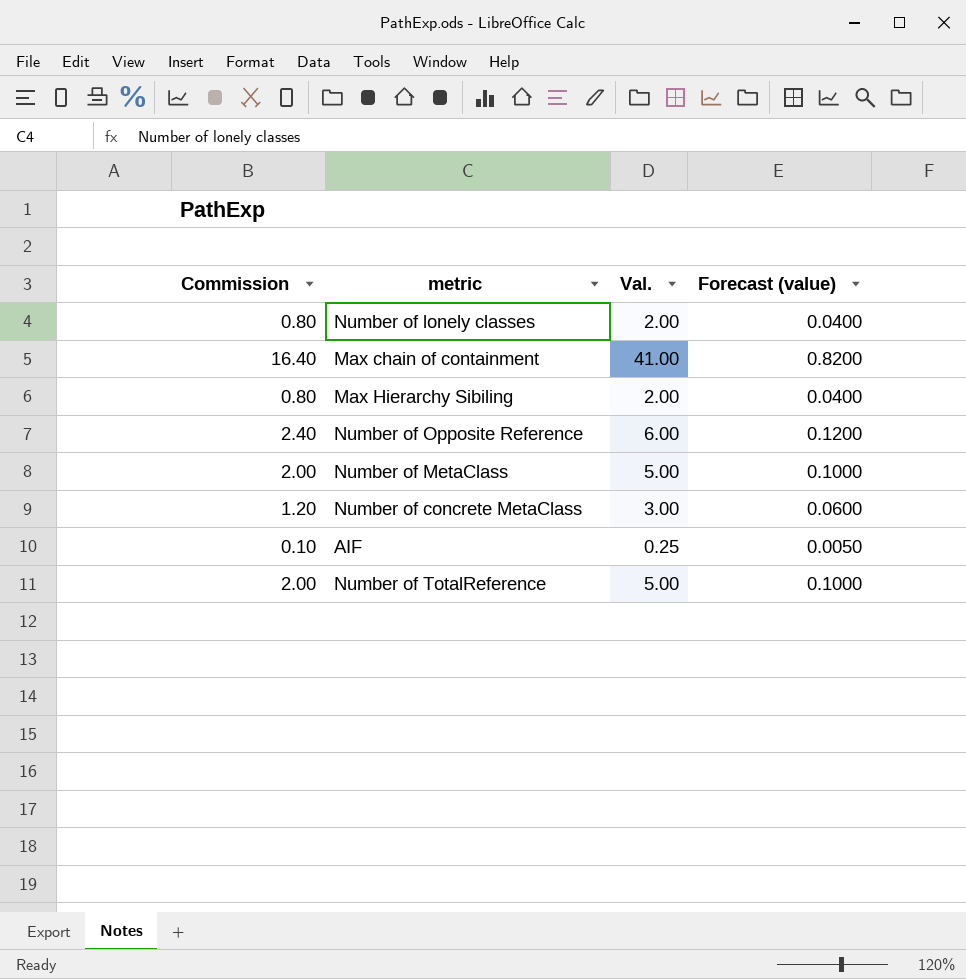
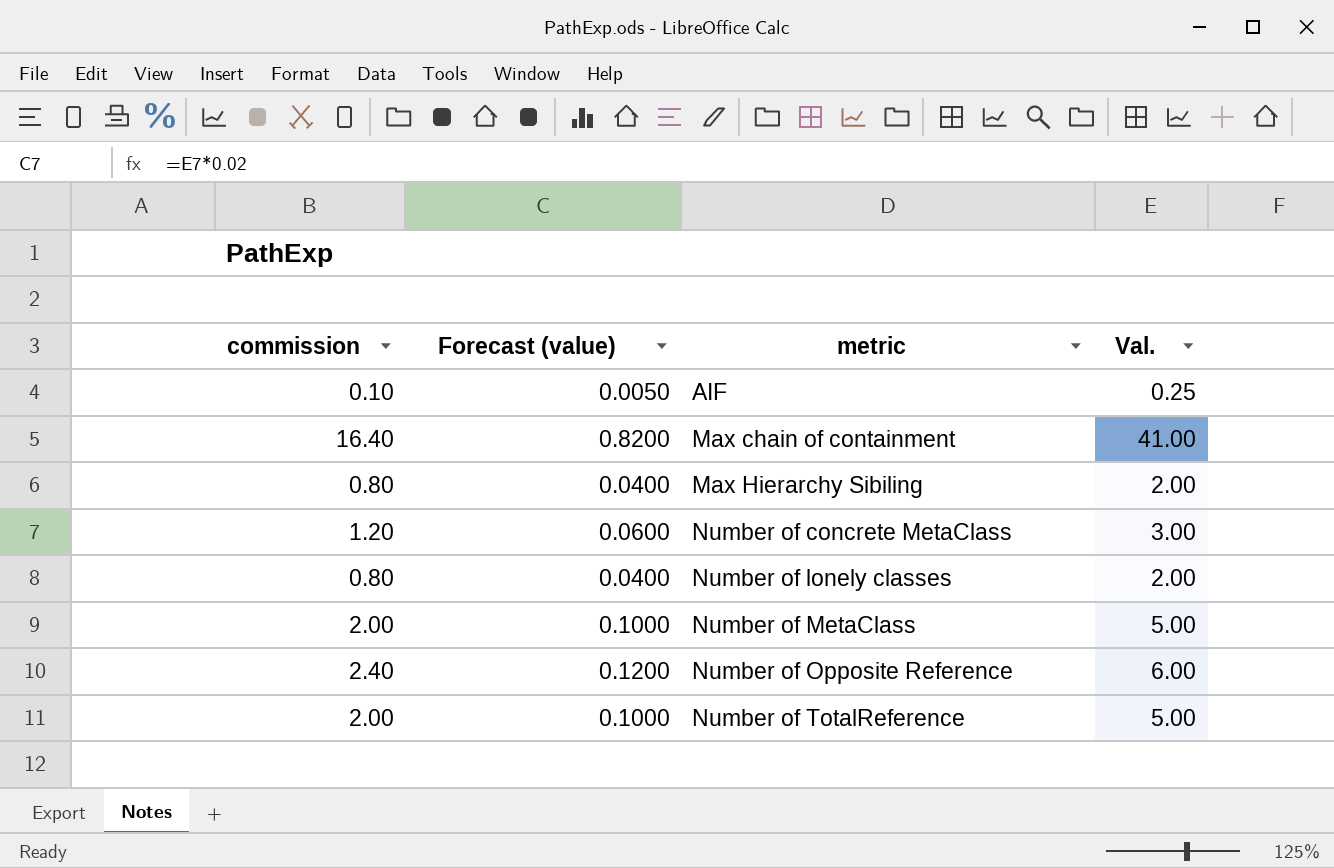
row order: none -> metric ascending
column name: Commission -> commission
column Forecast (value) | position: 4 -> 2

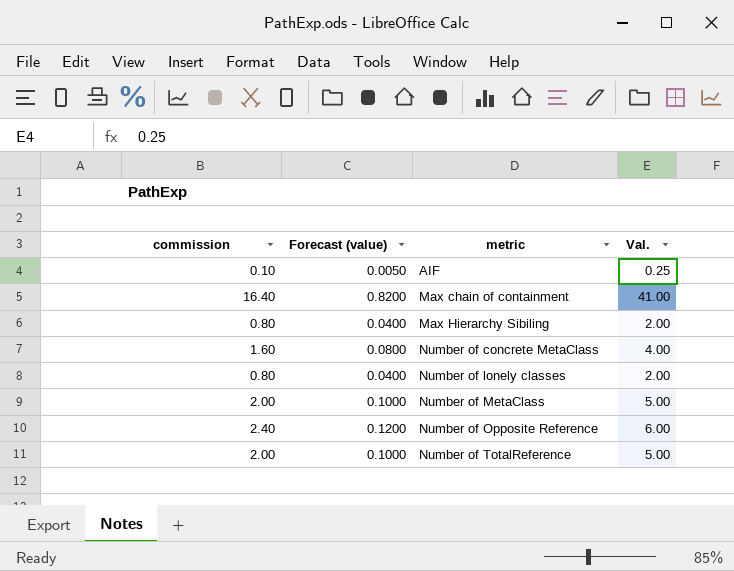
Number of concrete MetaClass | commission: 1.20 -> 1.60
Number of concrete MetaClass | Forecast (value): 0.0600 -> 0.0800
Number of concrete MetaClass | Val.: 3.00 -> 4.00

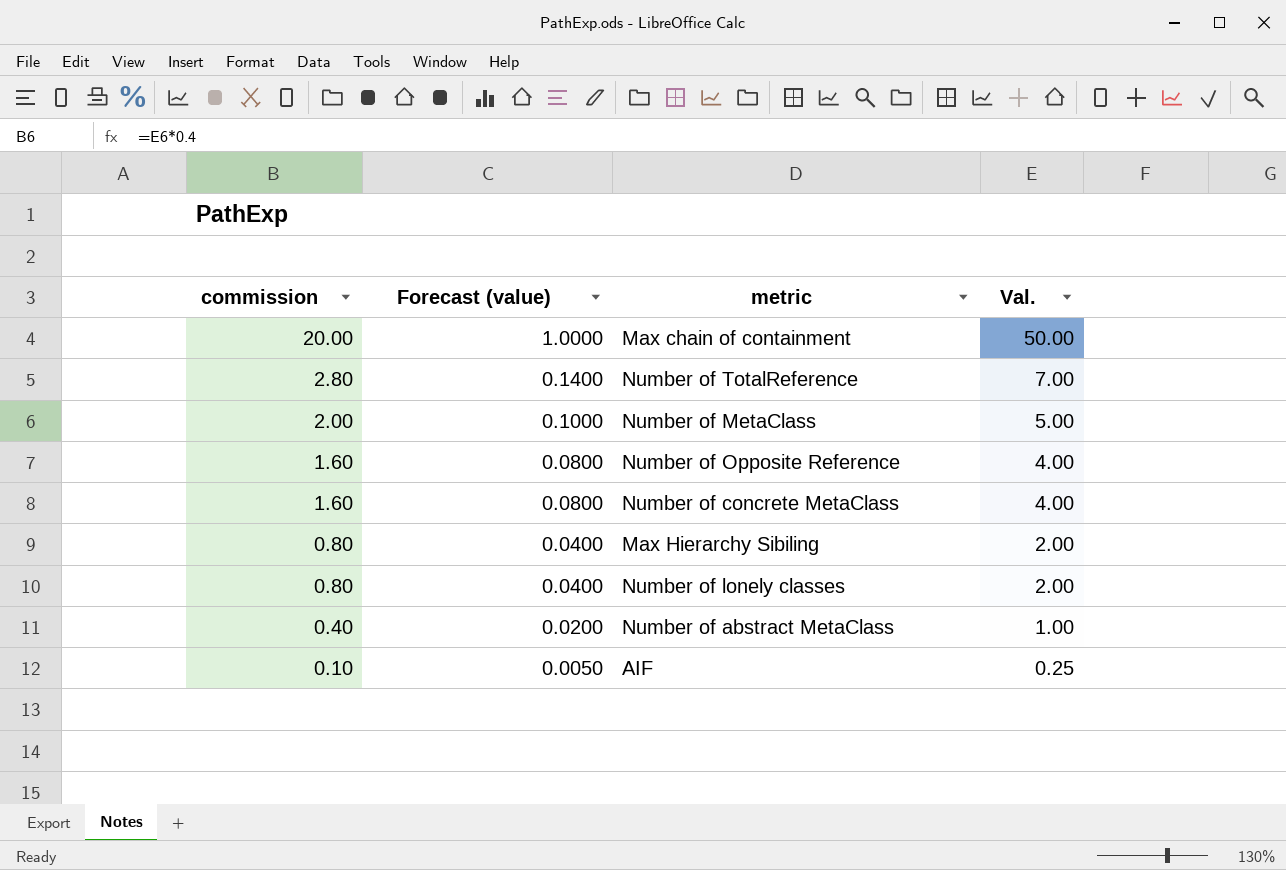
row order: metric ascending -> commission descending
Max chain of containment | commission: 16.40 -> 20.00
Max chain of containment | Forecast (value): 0.8200 -> 1.0000
Max chain of containment | Val.: 41.00 -> 50.00
Number of TotalReference | commission: 2.00 -> 2.80
Number of TotalReference | Forecast (value): 0.1000 -> 0.1400
Number of TotalReference | Val.: 5.00 -> 7.00
Number of Opposite Reference | commission: 2.40 -> 1.60
Number of Opposite Reference | Forecast (value): 0.1200 -> 0.0800
Number of Opposite Reference | Val.: 6.00 -> 4.00
row Number of abstract MetaClass: none -> 0.40 | 0.0200 | 1.00

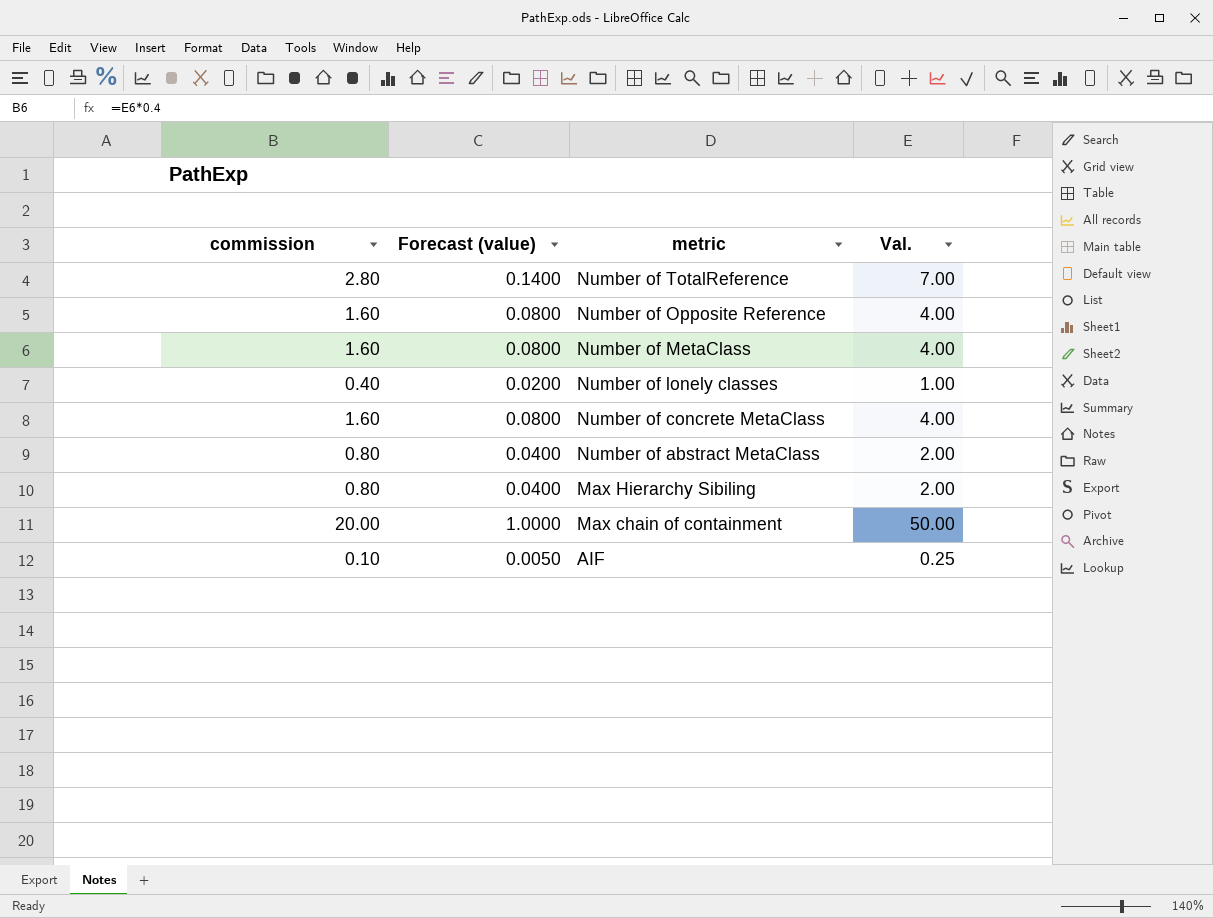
row order: commission descending -> metric descending
Number of MetaClass | commission: 2.00 -> 1.60
Number of MetaClass | Forecast (value): 0.1000 -> 0.0800
Number of MetaClass | Val.: 5.00 -> 4.00
Number of lonely classes | commission: 0.80 -> 0.40
Number of lonely classes | Forecast (value): 0.0400 -> 0.0200
Number of lonely classes | Val.: 2.00 -> 1.00
Number of abstract MetaClass | commission: 0.40 -> 0.80
Number of abstract MetaClass | Forecast (value): 0.0200 -> 0.0400
Number of abstract MetaClass | Val.: 1.00 -> 2.00

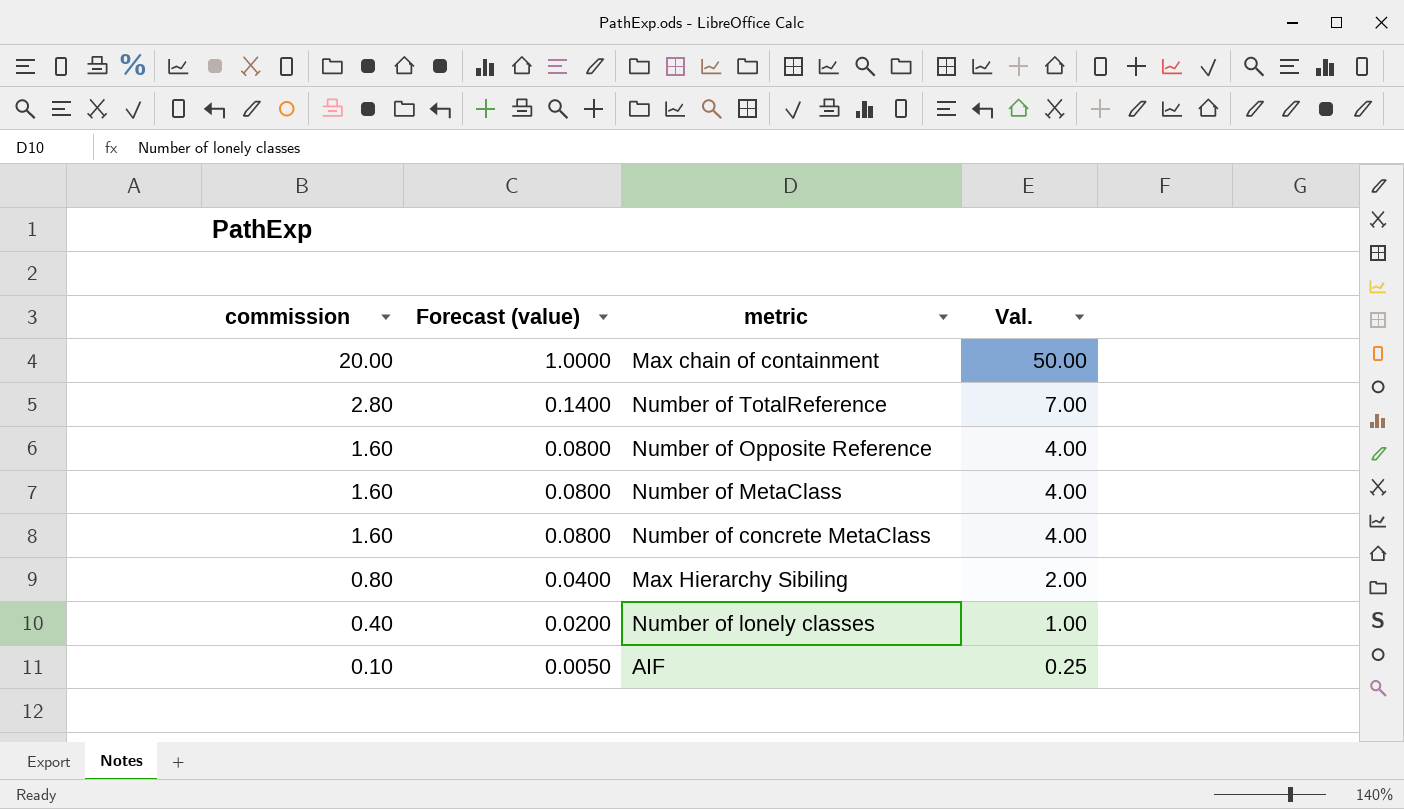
row order: metric descending -> commission descending
row Number of abstract MetaClass: 0.80 | 0.0400 | 2.00 -> none

